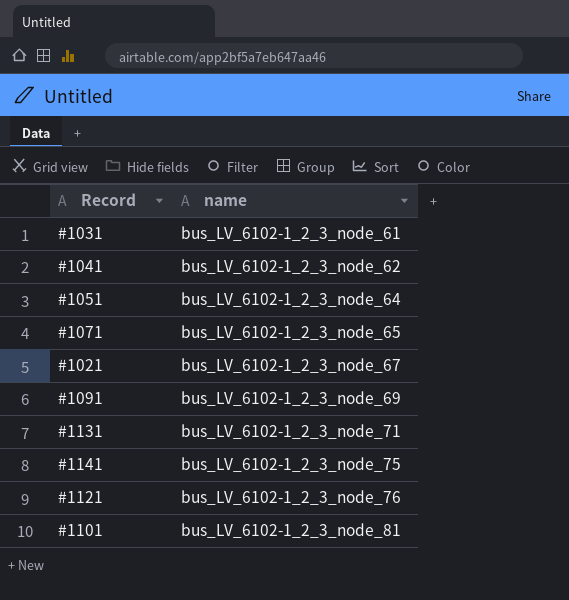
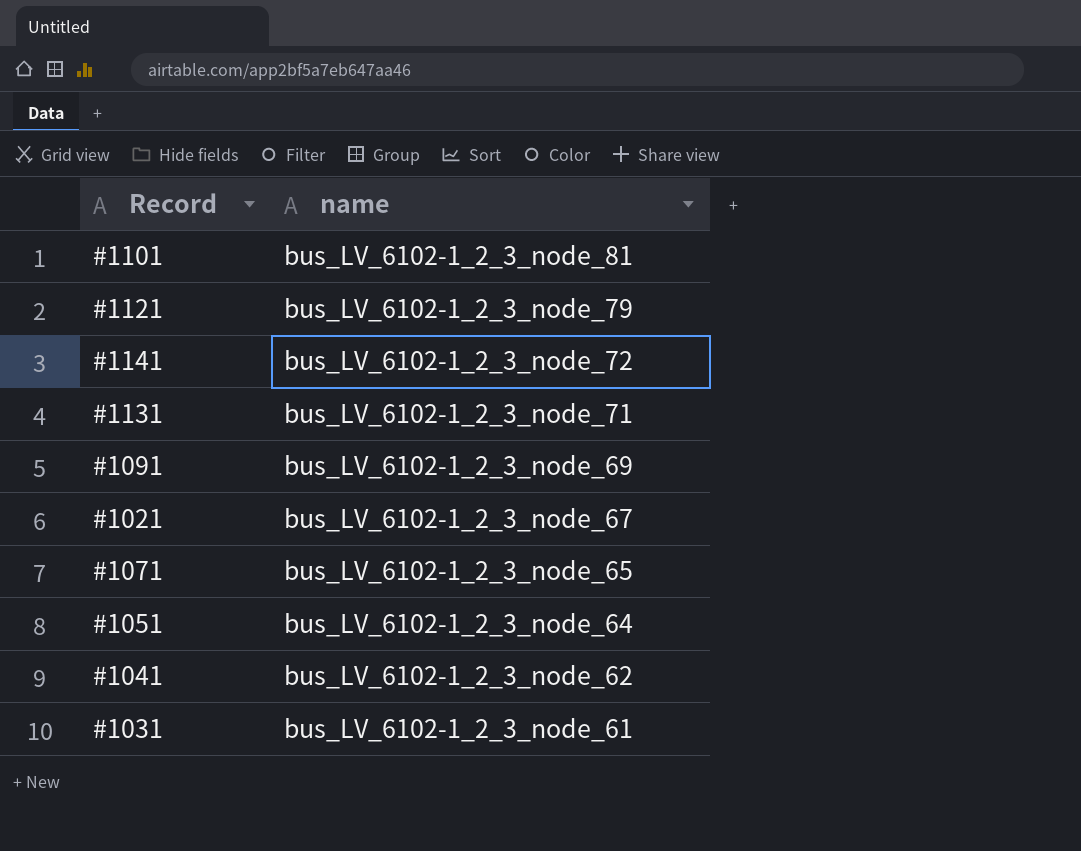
row order: name ascending -> name descending
#1121 | name: bus_LV_6102-1_2_3_node_76 -> bus_LV_6102-1_2_3_node_79
#1141 | name: bus_LV_6102-1_2_3_node_75 -> bus_LV_6102-1_2_3_node_72

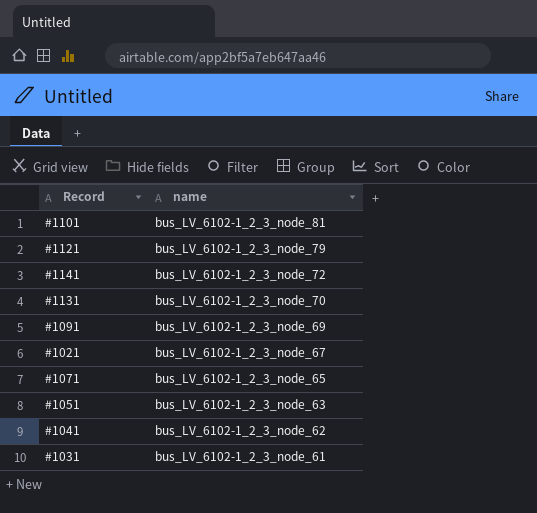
#1131 | name: bus_LV_6102-1_2_3_node_71 -> bus_LV_6102-1_2_3_node_70
#1051 | name: bus_LV_6102-1_2_3_node_64 -> bus_LV_6102-1_2_3_node_63

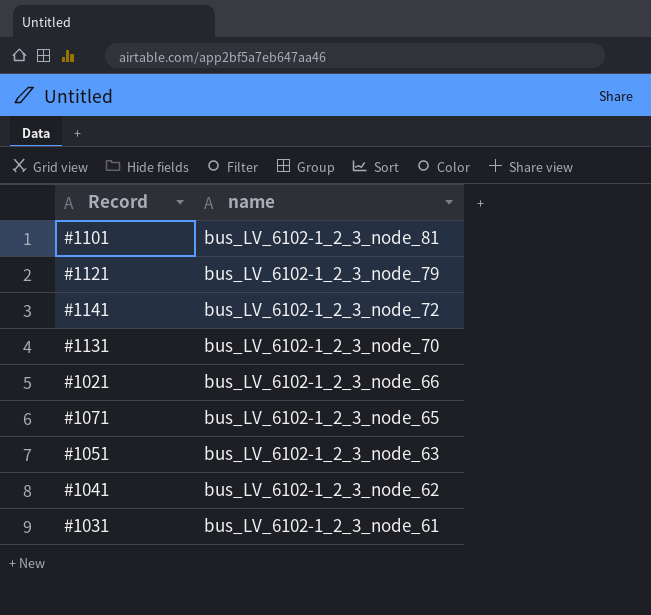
row #1091: bus_LV_6102-1_2_3_node_69 -> none
#1021 | name: bus_LV_6102-1_2_3_node_67 -> bus_LV_6102-1_2_3_node_66

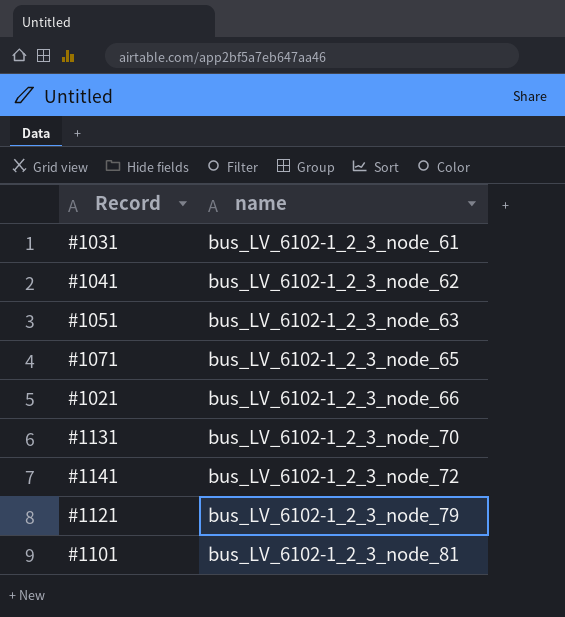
row order: name descending -> name ascending

